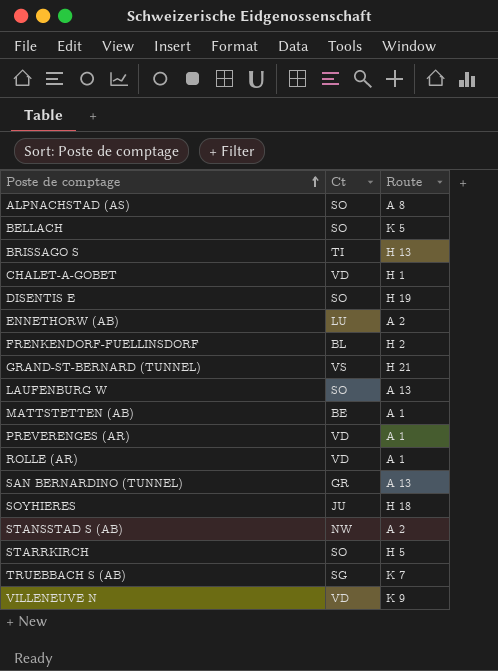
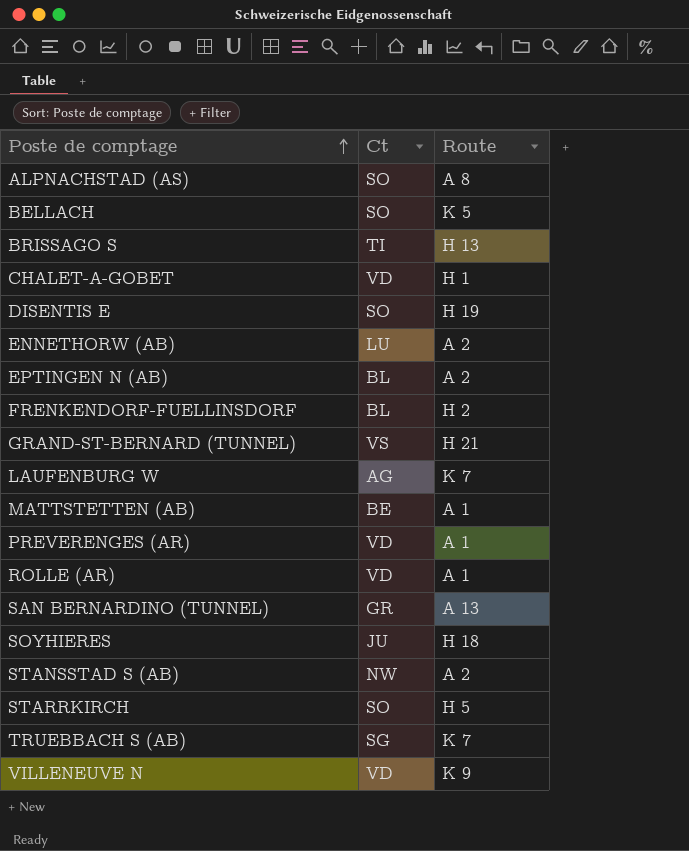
row EPTINGEN N (AB): none -> BL | A 2
LAUFENBURG W | Ct: SO -> AG
LAUFENBURG W | Route: A 13 -> K 7

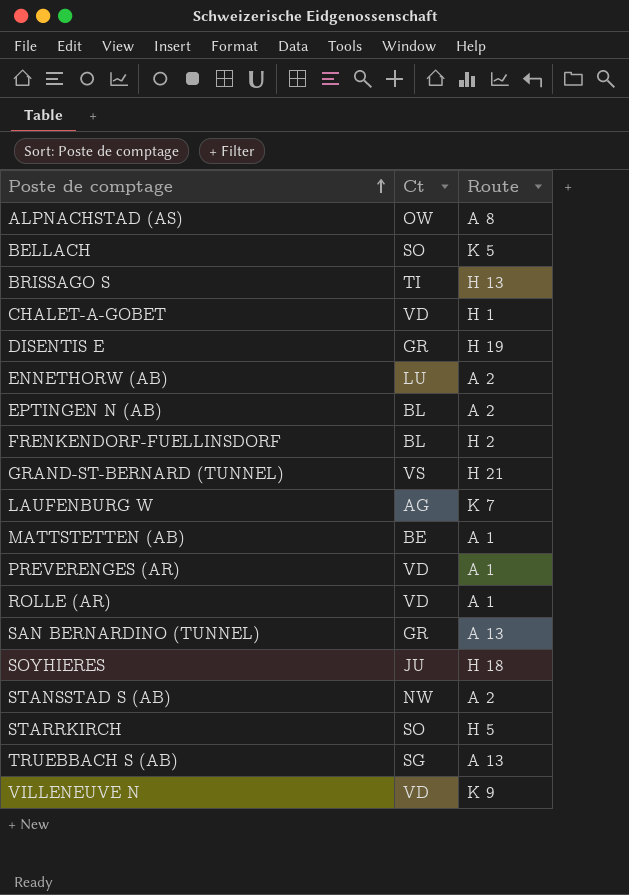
ALPNACHSTAD (AS) | Ct: SO -> OW
DISENTIS E | Ct: SO -> GR
TRUEBBACH S (AB) | Route: K 7 -> A 13

